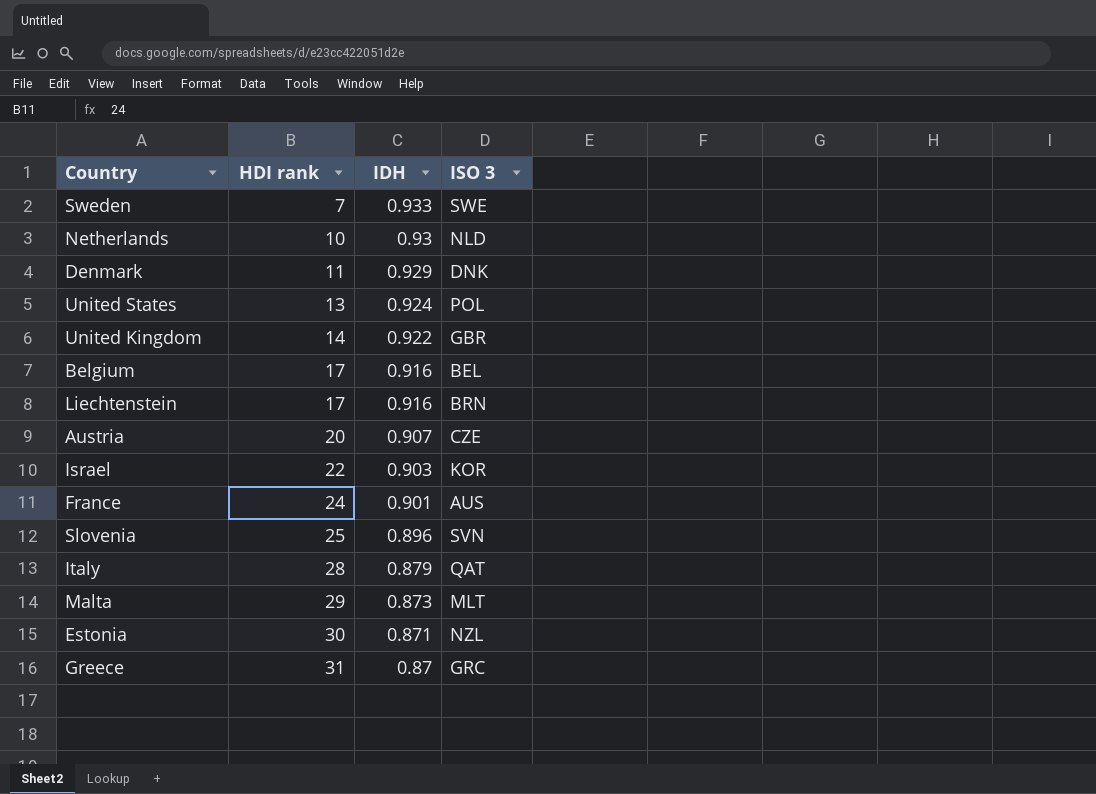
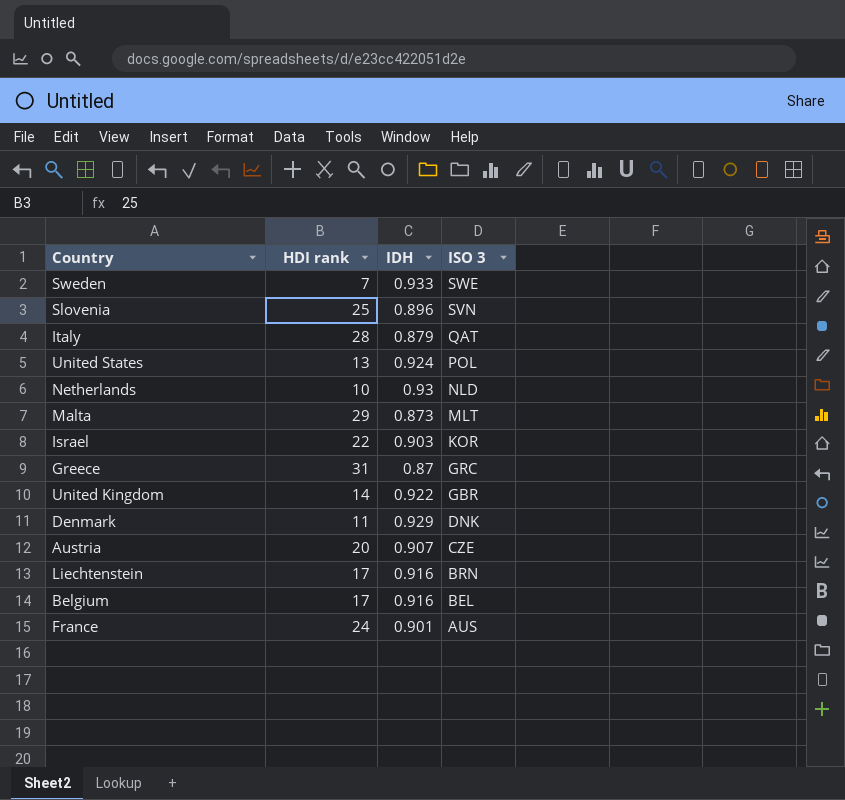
row order: HDI rank ascending -> ISO 3 descending
row Estonia: 30 | 0.871 | NZL -> none

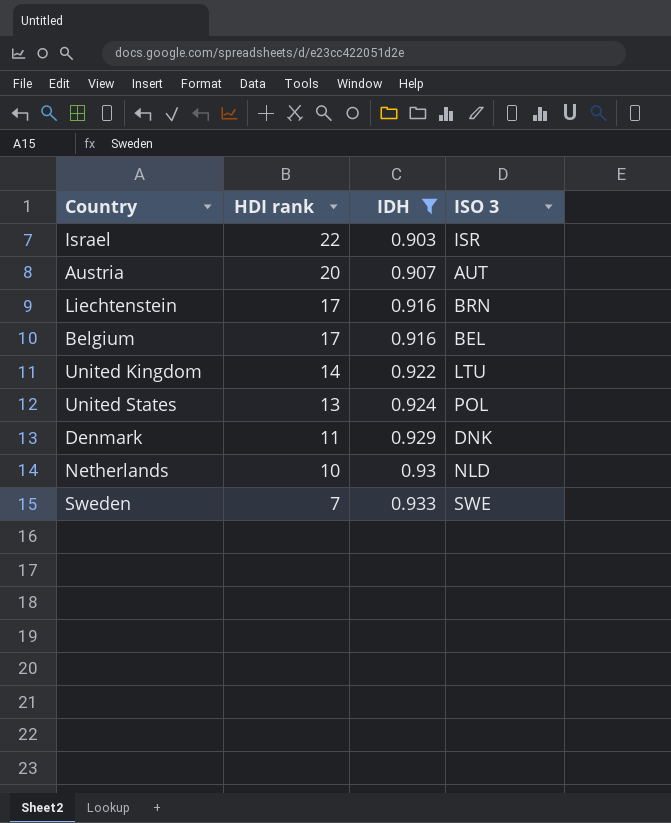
filter: none -> IDH >= 0.903
row order: ISO 3 descending -> HDI rank descending
Israel | ISO 3: KOR -> ISR
Austria | ISO 3: CZE -> AUT
United Kingdom | ISO 3: GBR -> LTU

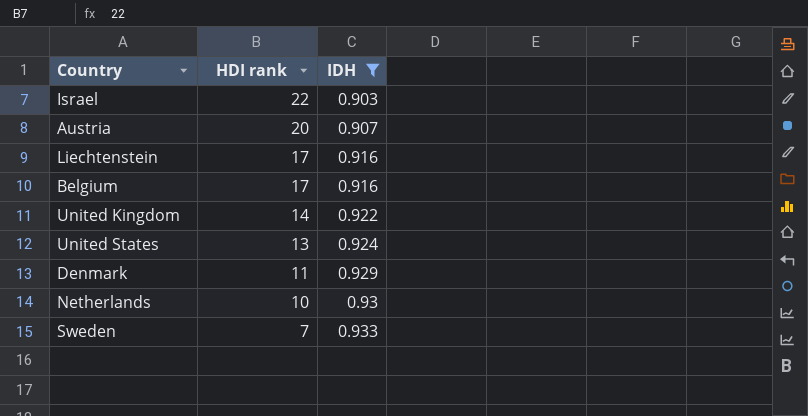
column ISO 3 | position: 4 -> none

